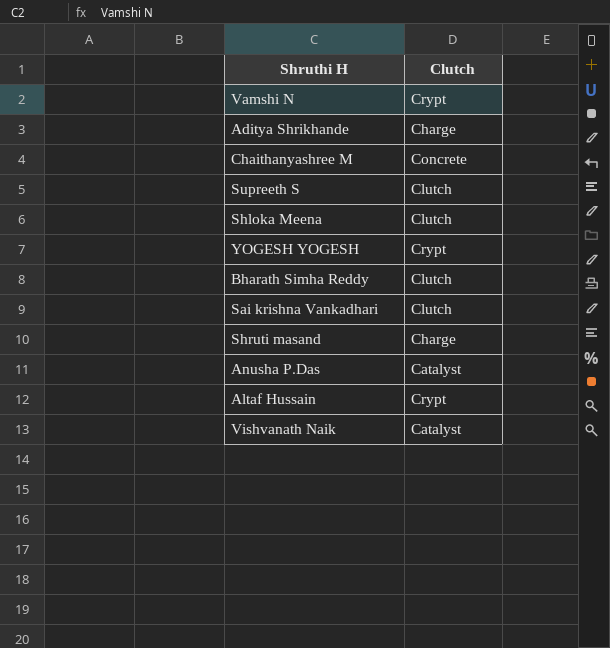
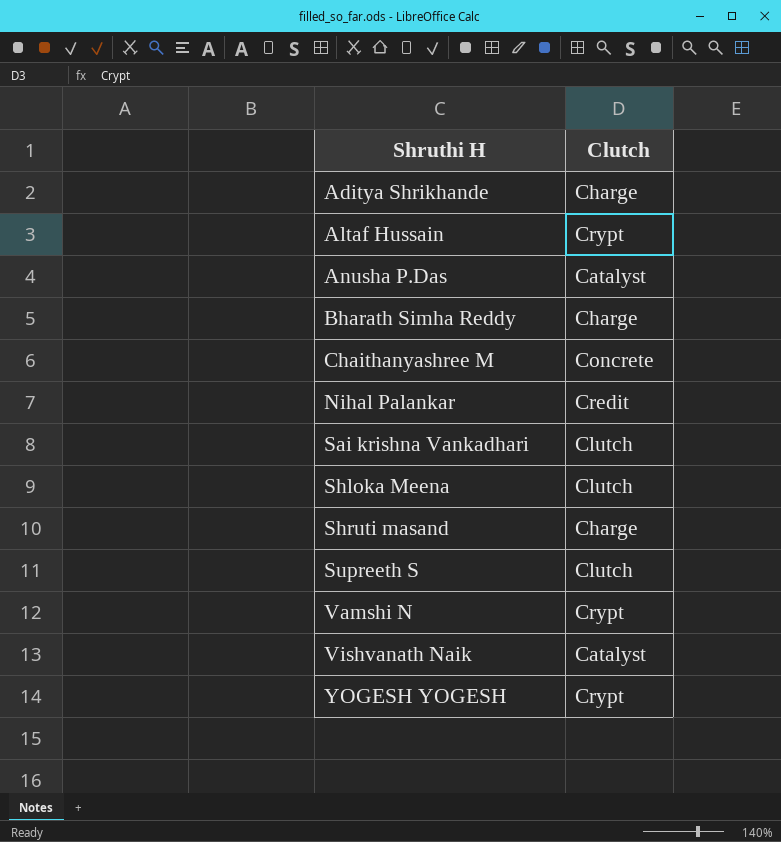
row order: none -> Shruthi H ascending
Bharath Simha Reddy | Clutch: Clutch -> Charge
row Nihal Palankar: none -> Credit

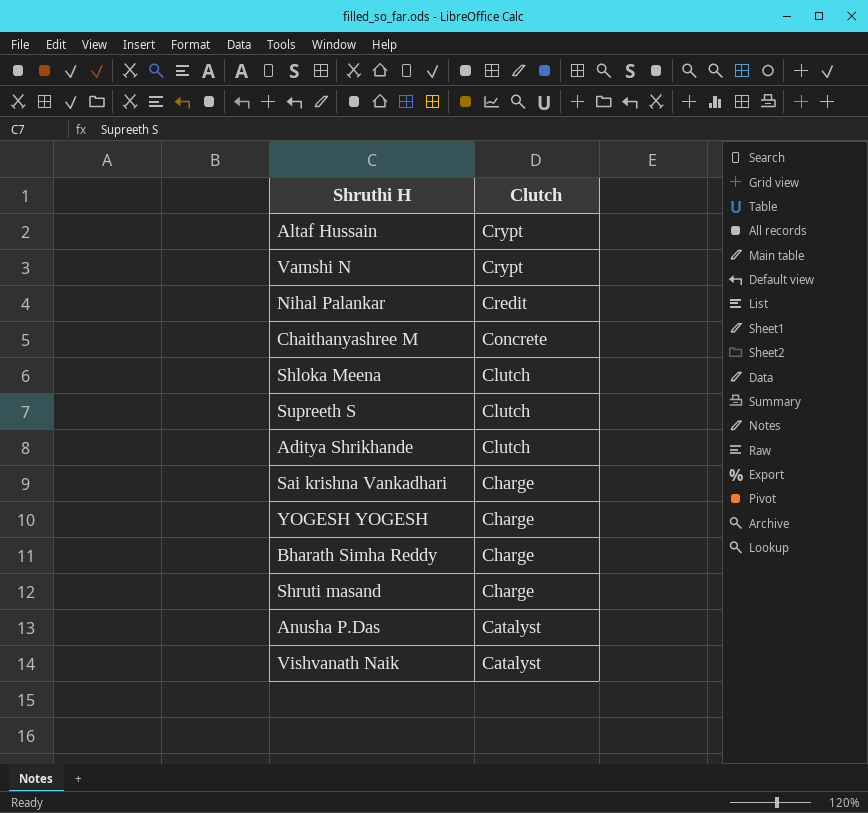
row order: Shruthi H ascending -> Clutch descending
Aditya Shrikhande | Clutch: Charge -> Clutch
Sai krishna Vankadhari | Clutch: Clutch -> Charge
YOGESH YOGESH | Clutch: Crypt -> Charge

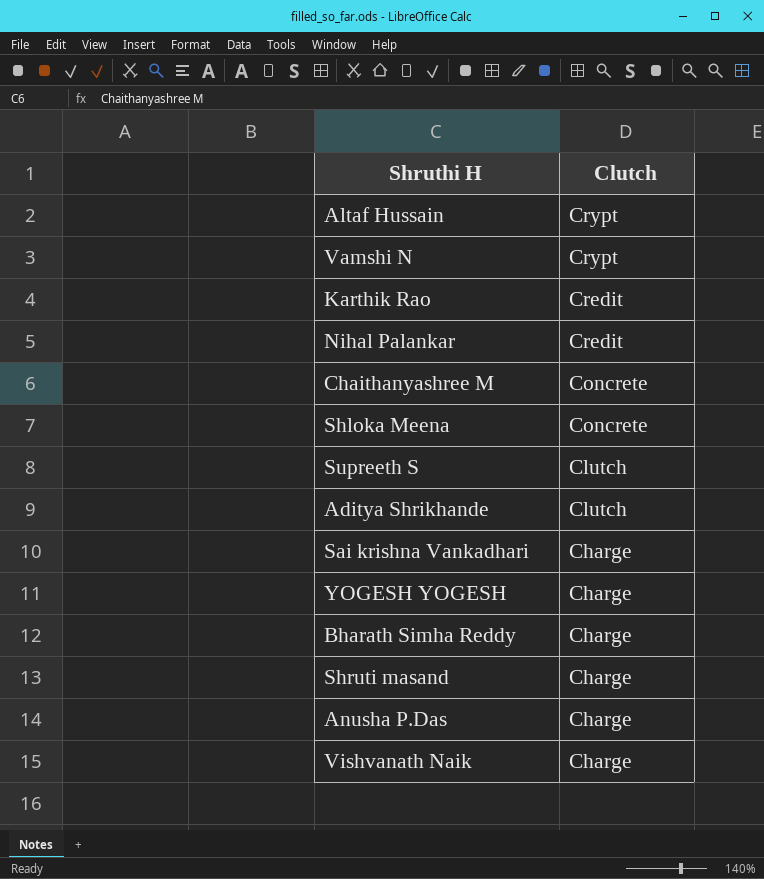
row Karthik Rao: none -> Credit
Shloka Meena | Clutch: Clutch -> Concrete
Anusha P.Das | Clutch: Catalyst -> Charge
Vishvanath Naik | Clutch: Catalyst -> Charge

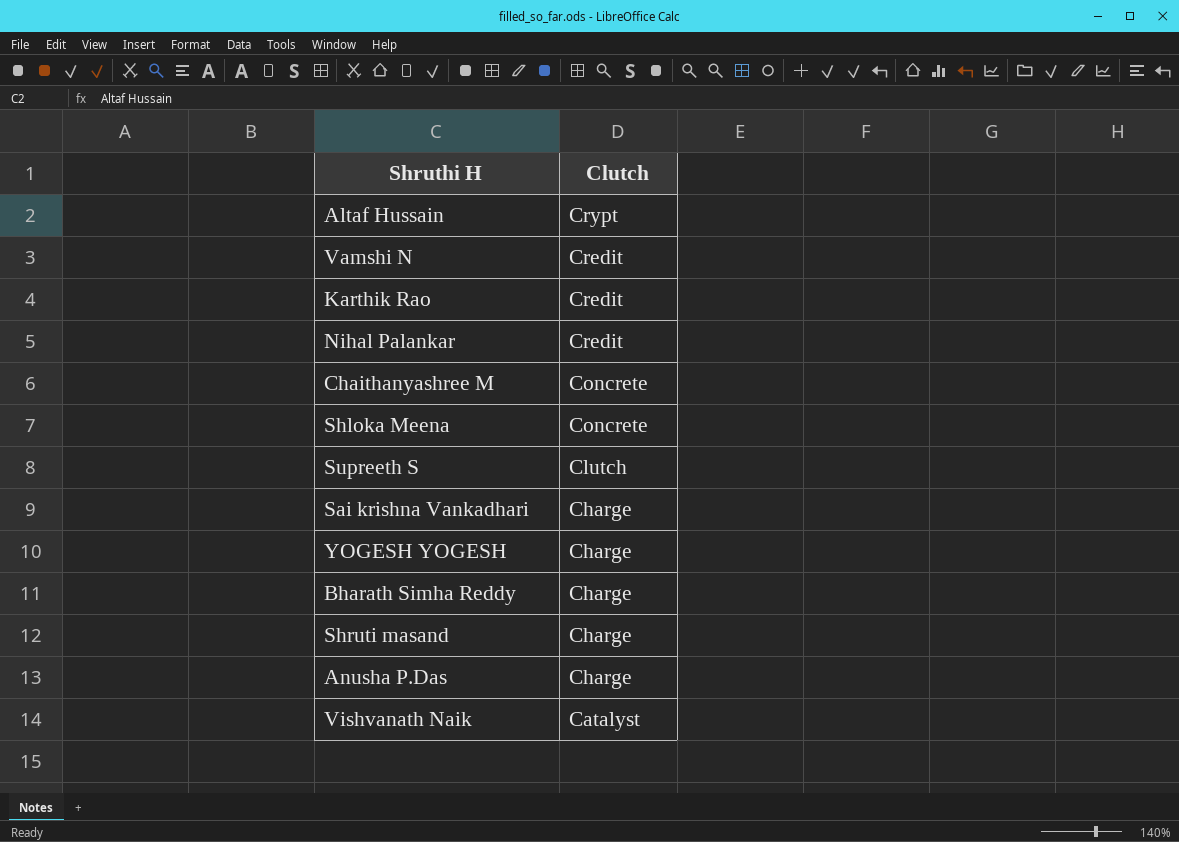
row Aditya Shrikhande: Clutch -> none
Vamshi N | Clutch: Crypt -> Credit
Vishvanath Naik | Clutch: Charge -> Catalyst

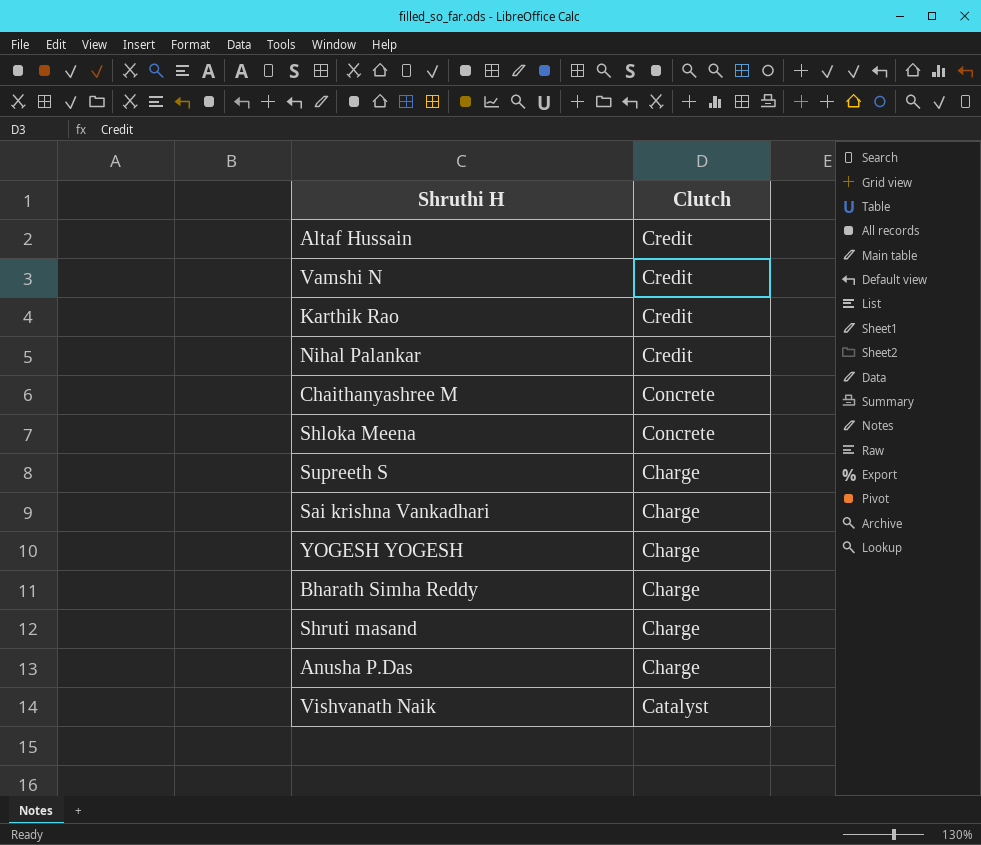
Altaf Hussain | Clutch: Crypt -> Credit
Supreeth S | Clutch: Clutch -> Charge

